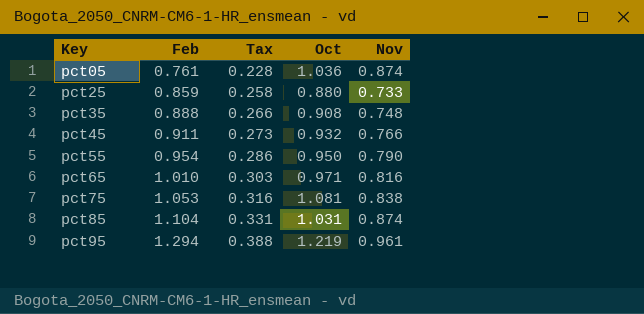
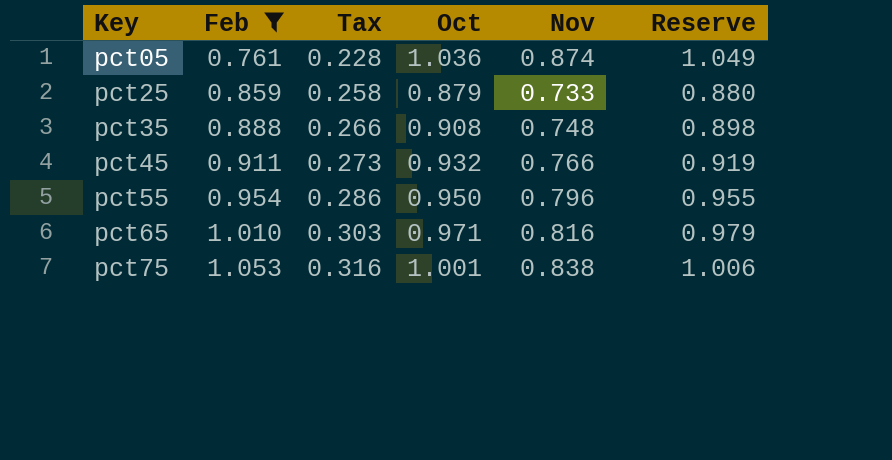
filter: none -> Feb <= 1.053
column Reserve | formula: none -> [Nov] * 1.2
pct25 | Oct: 0.880 -> 0.879
pct55 | Nov: 0.790 -> 0.796
pct75 | Oct: 1.081 -> 1.001

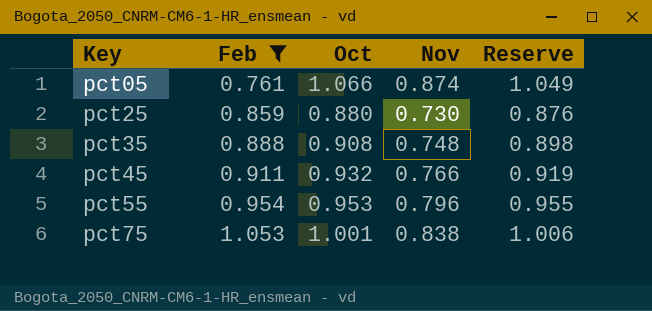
column Tax | formula: [Feb] * 0.3 -> none
row pct65: 1.010 | 0.303 | 0.971 | 0.816 | 0.979 -> none
pct05 | Oct: 1.036 -> 1.066
pct25 | Oct: 0.879 -> 0.880
pct25 | Nov: 0.733 -> 0.730
pct25 | Reserve: 0.880 -> 0.876
pct55 | Oct: 0.950 -> 0.953

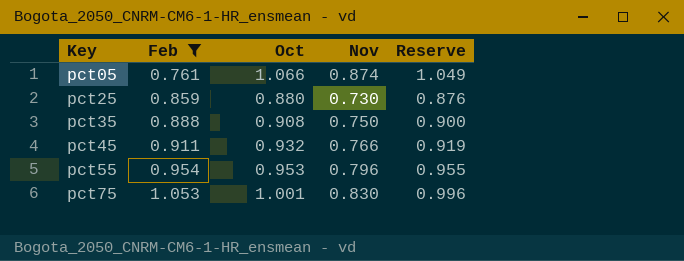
pct35 | Nov: 0.748 -> 0.750
pct35 | Reserve: 0.898 -> 0.900
pct75 | Nov: 0.838 -> 0.830
pct75 | Reserve: 1.006 -> 0.996

